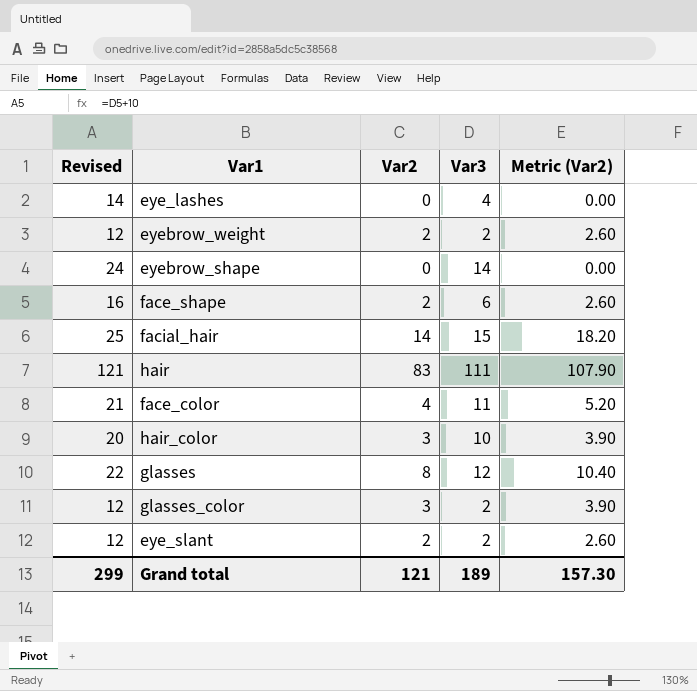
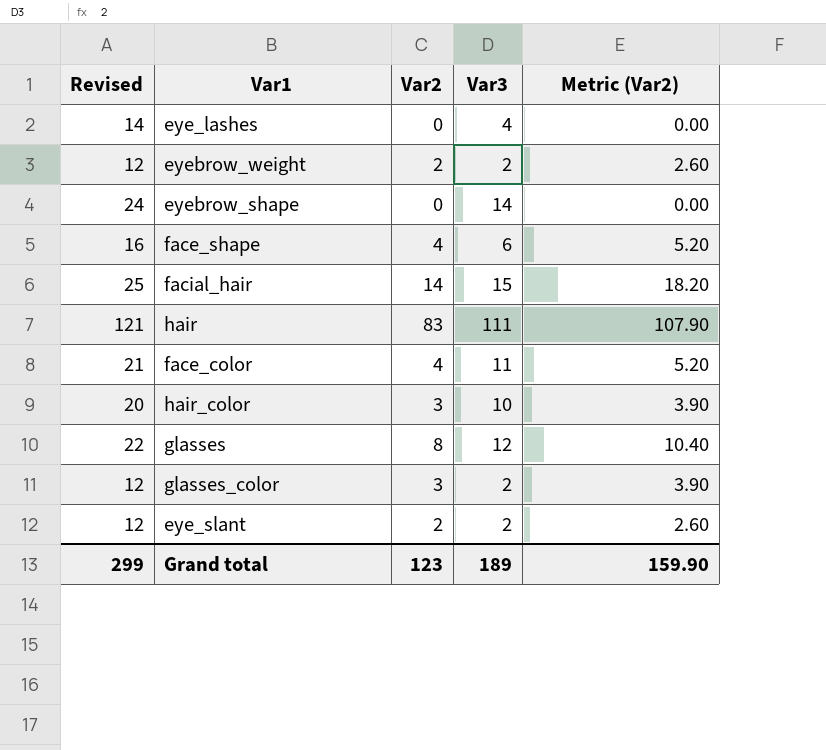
face_shape | Var2: 2 -> 4
face_shape | Metric (Var2): 2.60 -> 5.20
Grand total | Var2: 121 -> 123
Grand total | Metric (Var2): 157.30 -> 159.90

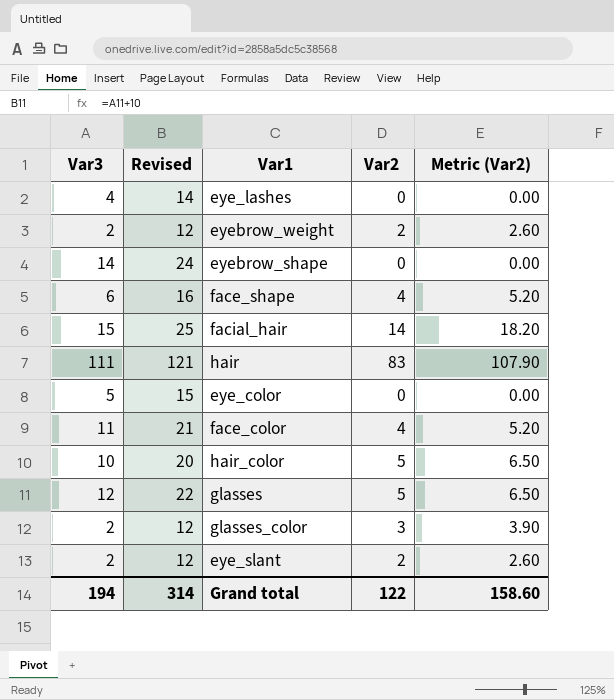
column Var3 | position: 4 -> 1
row eye_color: none -> 5 | 15 | 0 | 0.00
hair_color | Var2: 3 -> 5
hair_color | Metric (Var2): 3.90 -> 6.50
glasses | Var2: 8 -> 5
glasses | Metric (Var2): 10.40 -> 6.50
Grand total | Var3: 189 -> 194
Grand total | Revised: 299 -> 314
Grand total | Var2: 123 -> 122
Grand total | Metric (Var2): 159.90 -> 158.60

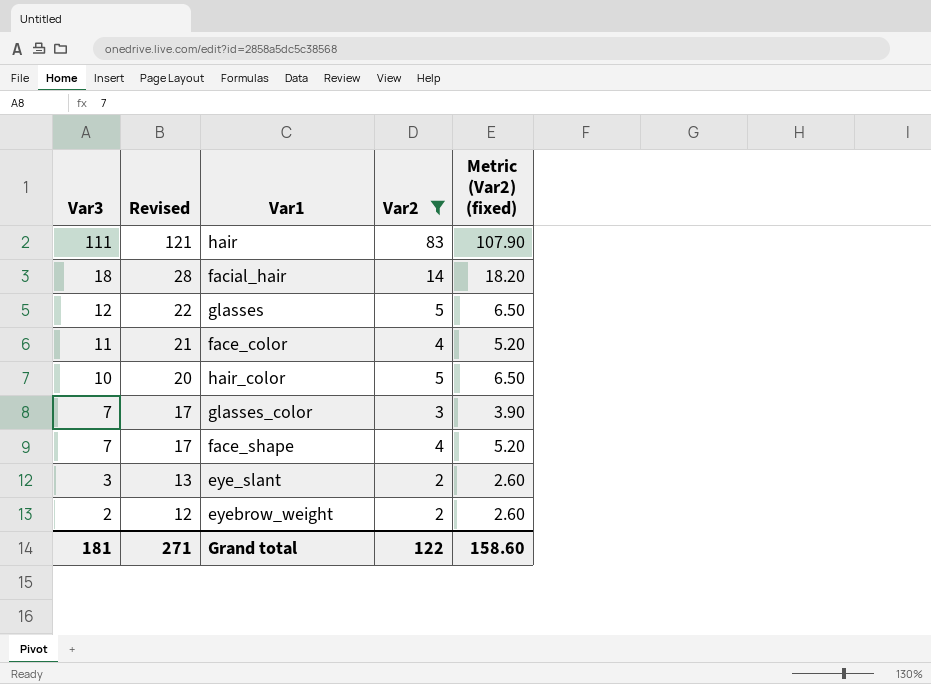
filter: none -> Var2 != 0
row order: none -> Var3 descending
column name: Metric (Var2) -> Metric (Var2) (fixed)
facial_hair | Var3: 15 -> 18
facial_hair | Revised: 25 -> 28
glasses_color | Var3: 2 -> 7
glasses_color | Revised: 12 -> 17
face_shape | Var3: 6 -> 7
face_shape | Revised: 16 -> 17
eye_slant | Var3: 2 -> 3
eye_slant | Revised: 12 -> 13
Grand total | Var3: 194 -> 181
Grand total | Revised: 314 -> 271

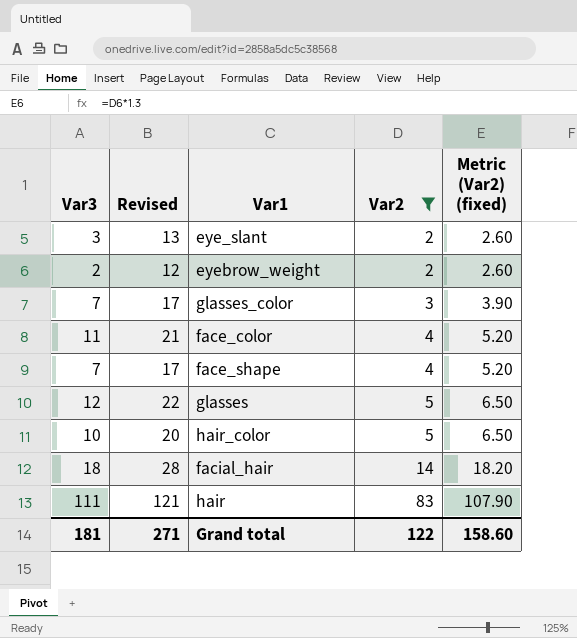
row order: Var3 descending -> Var2 ascending

